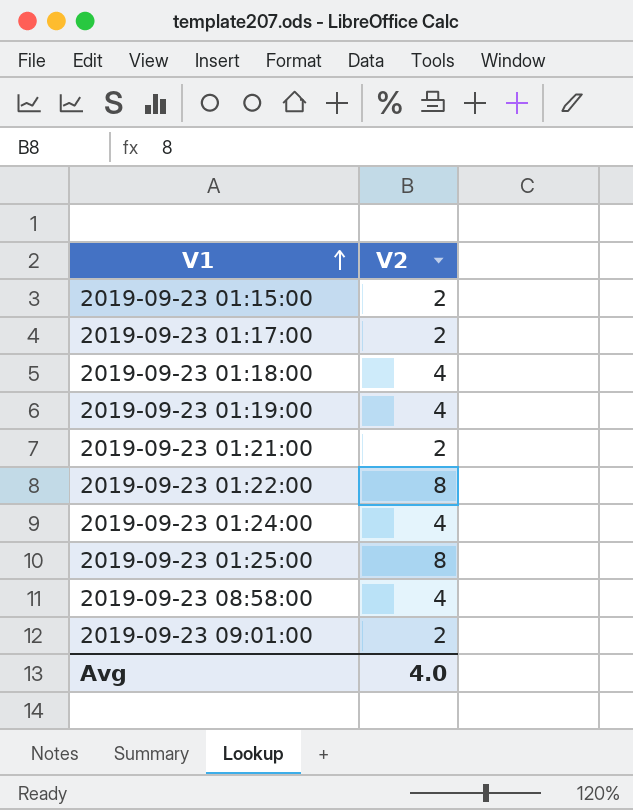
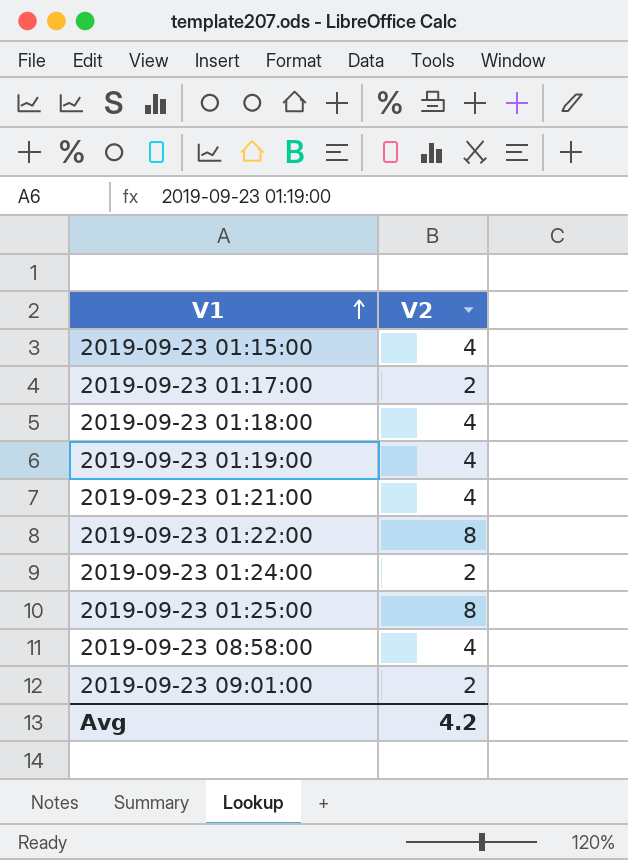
2019-09-23 01:15:00 | V2: 2 -> 4
2019-09-23 01:21:00 | V2: 2 -> 4
2019-09-23 01:24:00 | V2: 4 -> 2
Avg | V2: 4.0 -> 4.2

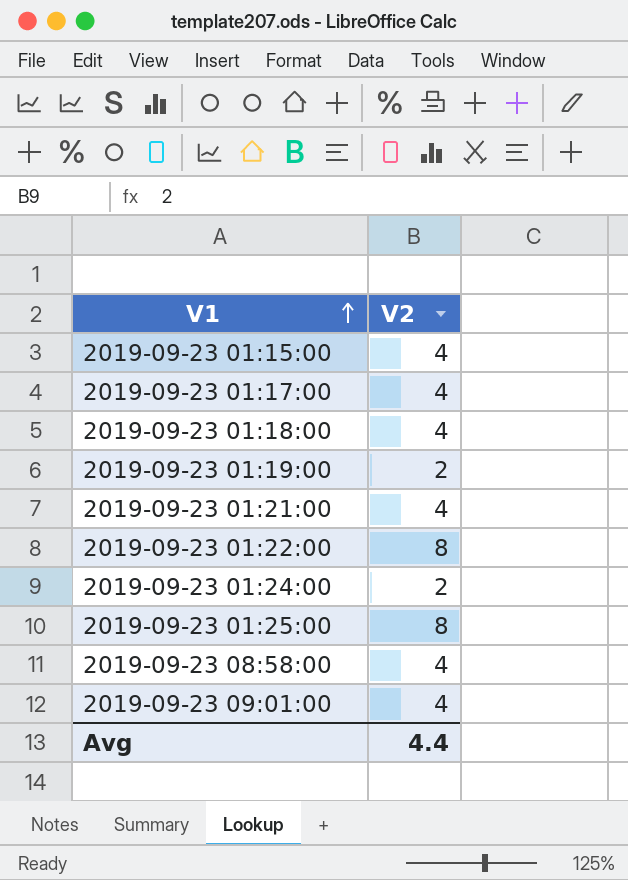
2019-09-23 01:17:00 | V2: 2 -> 4
2019-09-23 01:19:00 | V2: 4 -> 2
2019-09-23 09:01:00 | V2: 2 -> 4
Avg | V2: 4.2 -> 4.4

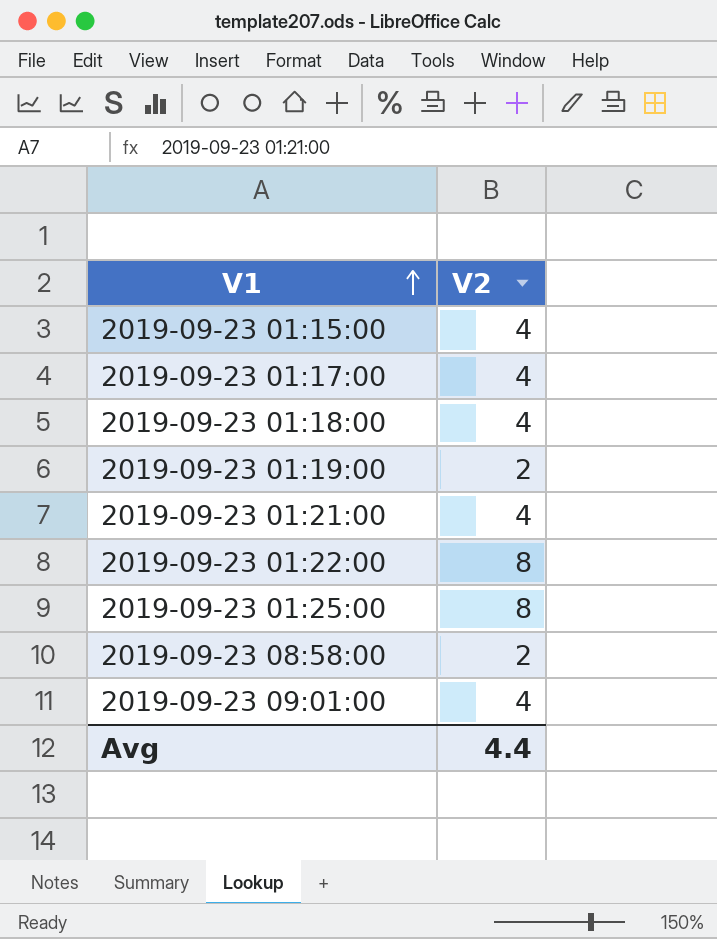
row 2019-09-23 01:24:00: 2 -> none
2019-09-23 08:58:00 | V2: 4 -> 2

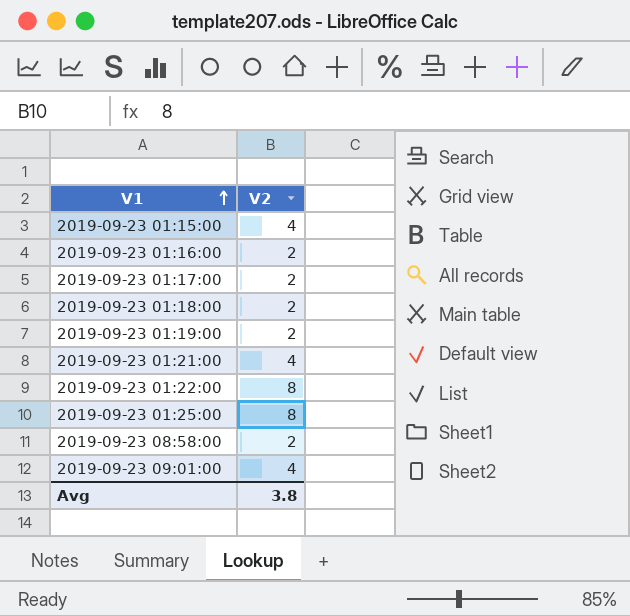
row 2019-09-23 01:16:00: none -> 2
2019-09-23 01:17:00 | V2: 4 -> 2
2019-09-23 01:18:00 | V2: 4 -> 2
Avg | V2: 4.4 -> 3.8

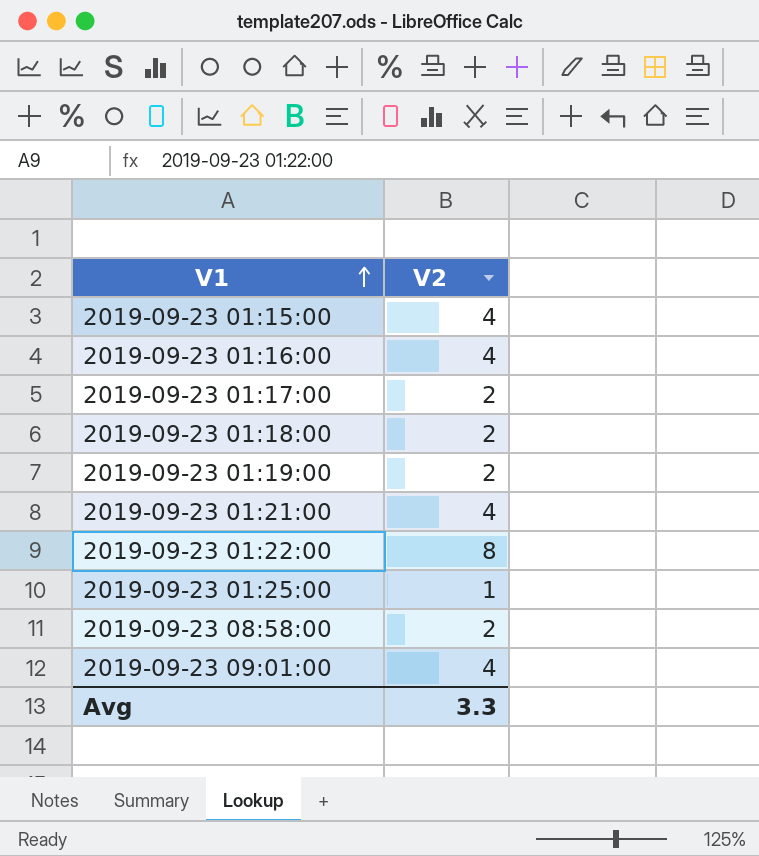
2019-09-23 01:16:00 | V2: 2 -> 4
2019-09-23 01:25:00 | V2: 8 -> 1
Avg | V2: 3.8 -> 3.3

